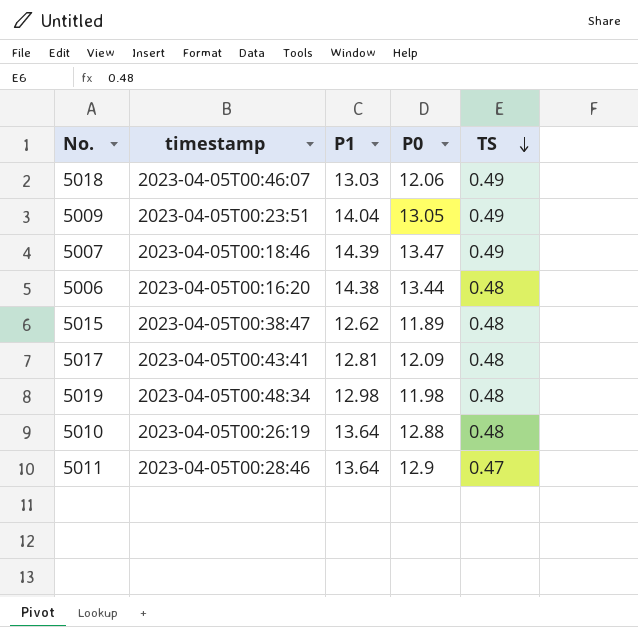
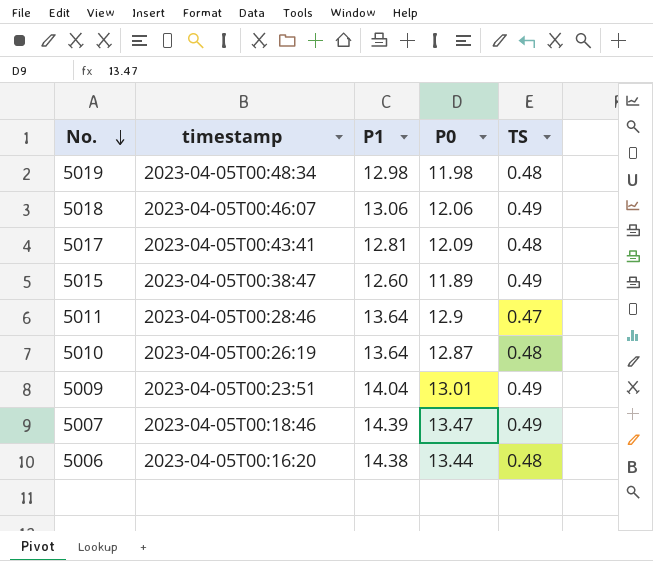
row order: TS descending -> No. descending
5018 | P1: 13.03 -> 13.06
5015 | P1: 12.62 -> 12.60
5015 | TS: 0.48 -> 0.49
5010 | P0: 12.88 -> 12.87
5009 | P0: 13.05 -> 13.01

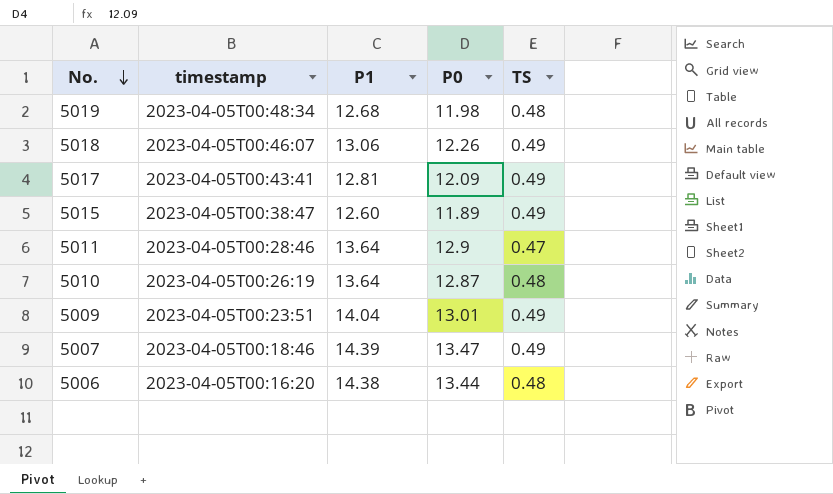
5019 | P1: 12.98 -> 12.68
5018 | P0: 12.06 -> 12.26
5017 | TS: 0.48 -> 0.49

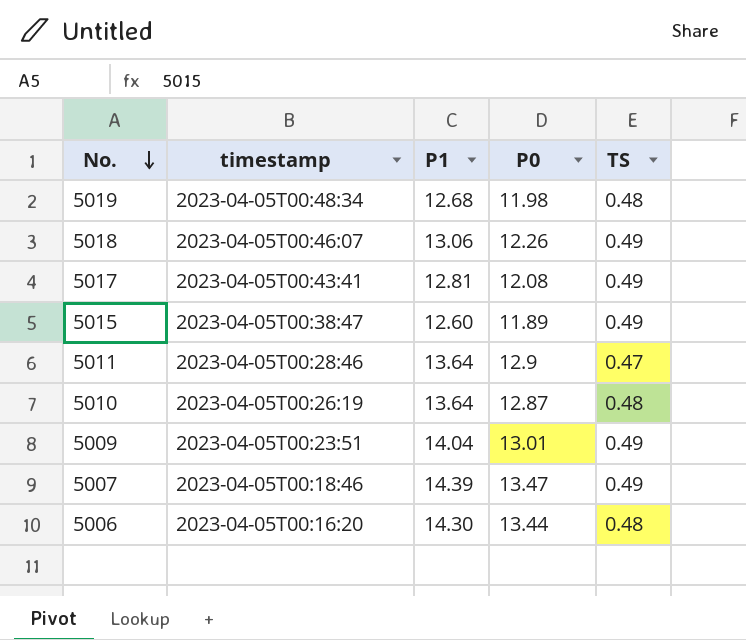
5017 | P0: 12.09 -> 12.08
5006 | P1: 14.38 -> 14.30

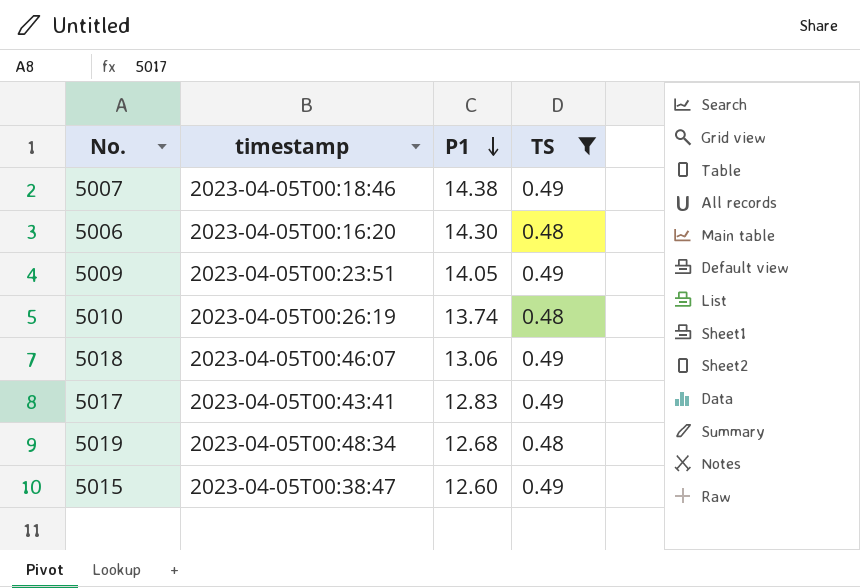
filter: none -> TS != 0.47
row order: No. descending -> P1 descending
column P0 | position: 4 -> none
5007 | P1: 14.39 -> 14.38
5009 | P1: 14.04 -> 14.05
5010 | P1: 13.64 -> 13.74
5017 | P1: 12.81 -> 12.83

